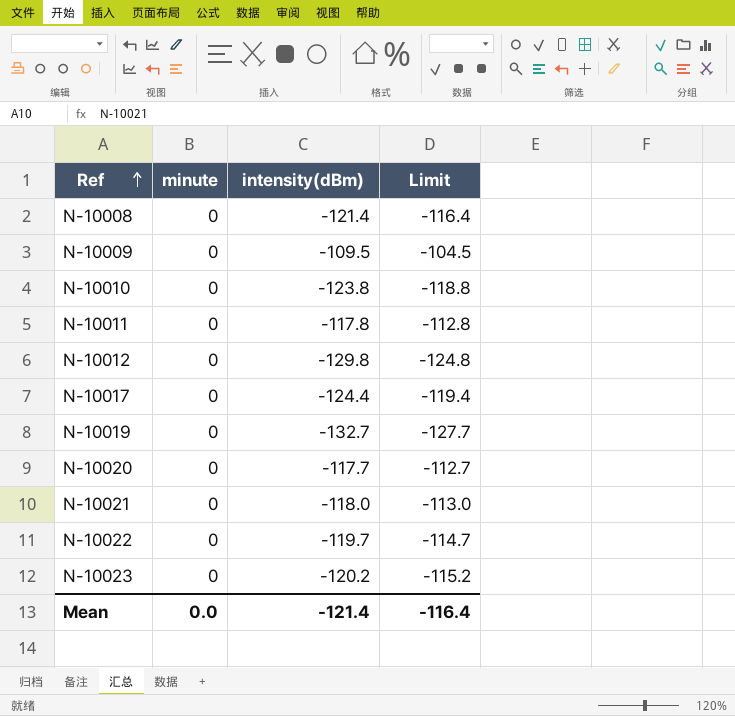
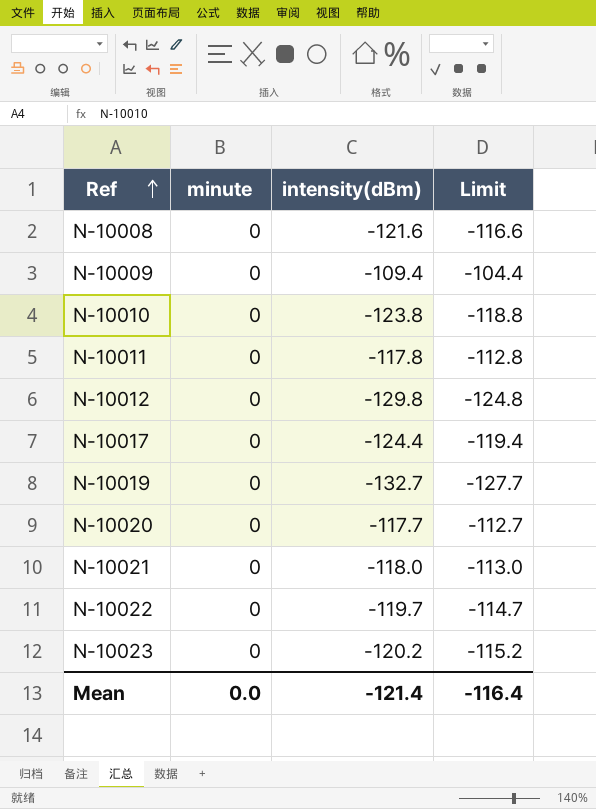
N-10008 | intensity(dBm): -121.4 -> -121.6
N-10008 | Limit: -116.4 -> -116.6
N-10009 | intensity(dBm): -109.5 -> -109.4
N-10009 | Limit: -104.5 -> -104.4

